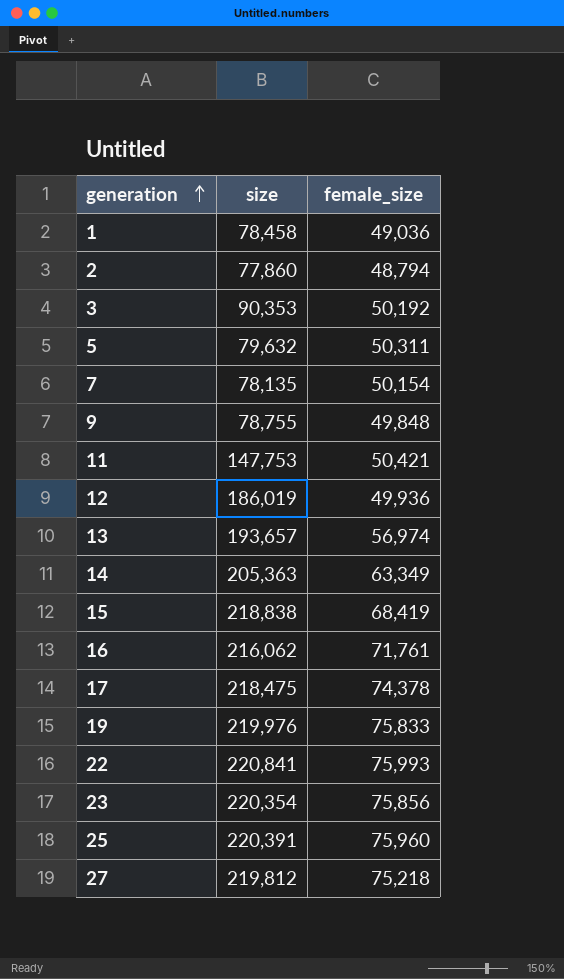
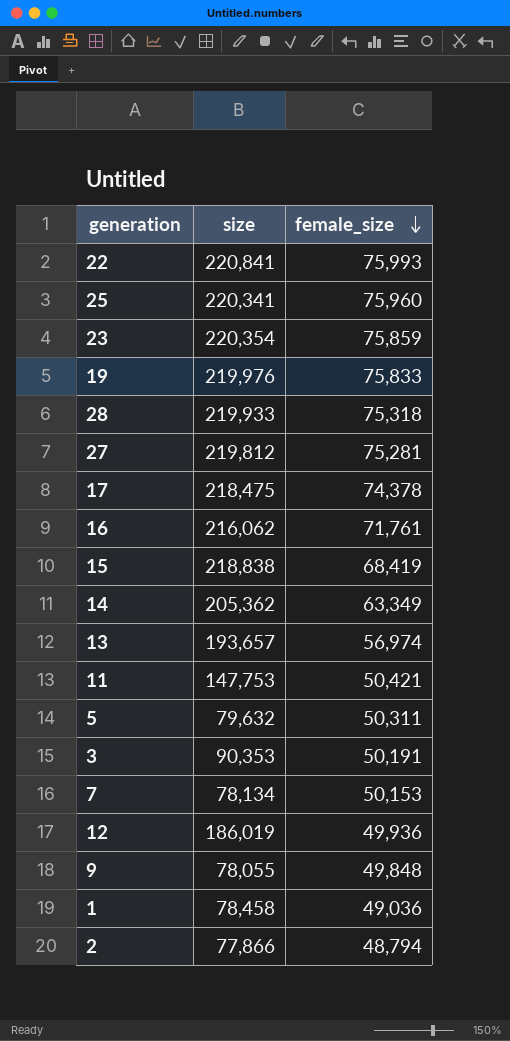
row order: generation ascending -> female_size descending
25 | size: 220,391 -> 220,341
23 | female_size: 75,856 -> 75,859
row 28: none -> 219,933 | 75,318
27 | female_size: 75,218 -> 75,281
14 | size: 205,363 -> 205,362
3 | female_size: 50,192 -> 50,191
7 | size: 78,135 -> 78,134
7 | female_size: 50,154 -> 50,153
9 | size: 78,755 -> 78,055
2 | size: 77,860 -> 77,866

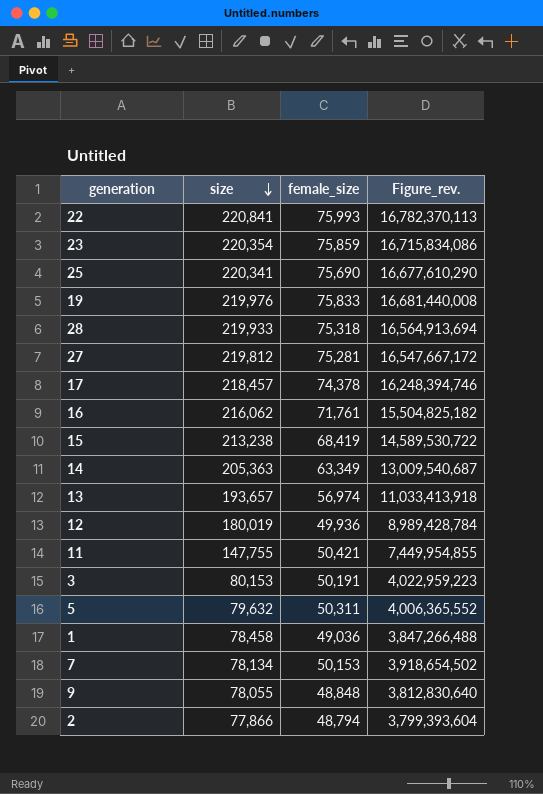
row order: female_size descending -> size descending
column Figure_rev. | formula: none -> [size] * [female_size]
25 | female_size: 75,960 -> 75,690
17 | size: 218,475 -> 218,457
15 | size: 218,838 -> 213,238
14 | size: 205,362 -> 205,363
12 | size: 186,019 -> 180,019
11 | size: 147,753 -> 147,755
3 | size: 90,353 -> 80,153
9 | female_size: 49,848 -> 48,848

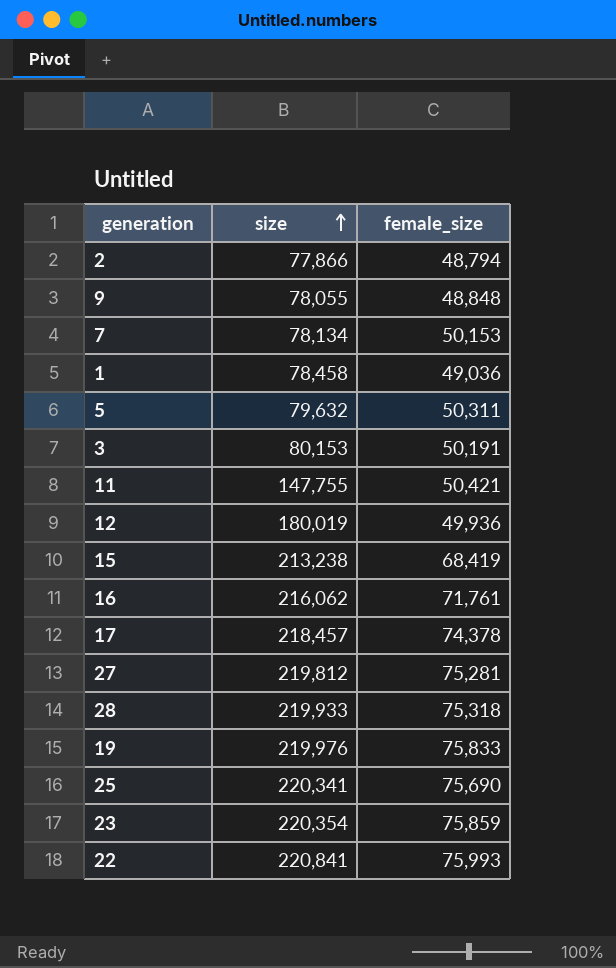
row order: size descending -> size ascending
column Figure_rev. | formula: [size] * [female_size] -> none
row 14: 205,363 | 63,349 | 13,009,540,687 -> none
row 13: 193,657 | 56,974 | 11,033,413,918 -> none

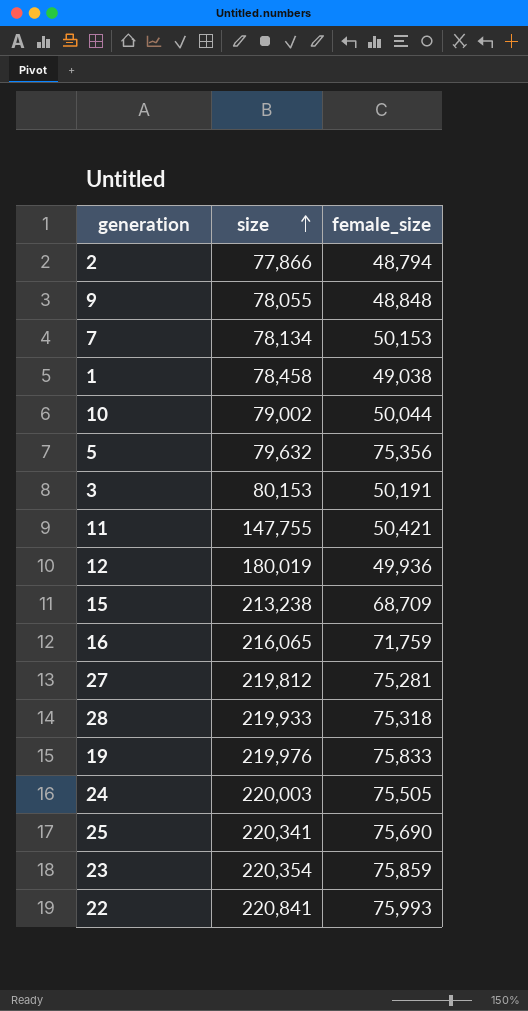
row 17: 218,457 | 74,378 -> none
1 | female_size: 49,036 -> 49,038
row 10: none -> 79,002 | 50,044
5 | female_size: 50,311 -> 75,356
15 | female_size: 68,419 -> 68,709
16 | size: 216,062 -> 216,065
16 | female_size: 71,761 -> 71,759
row 24: none -> 220,003 | 75,505

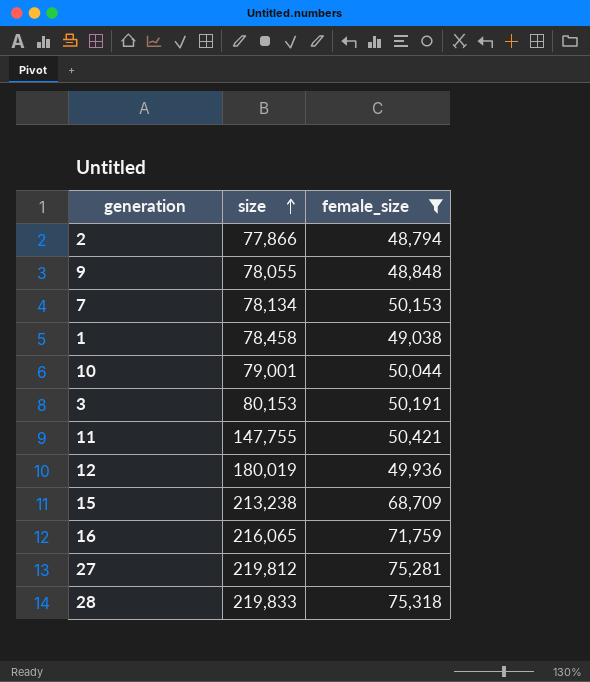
filter: none -> female_size <= 75,318
10 | size: 79,002 -> 79,001
28 | size: 219,933 -> 219,833

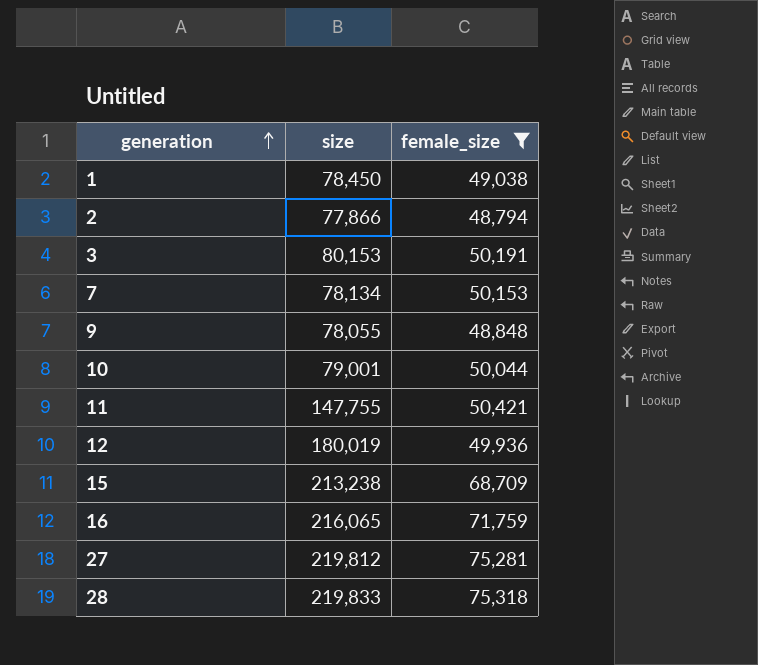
row order: size ascending -> generation ascending
1 | size: 78,458 -> 78,450

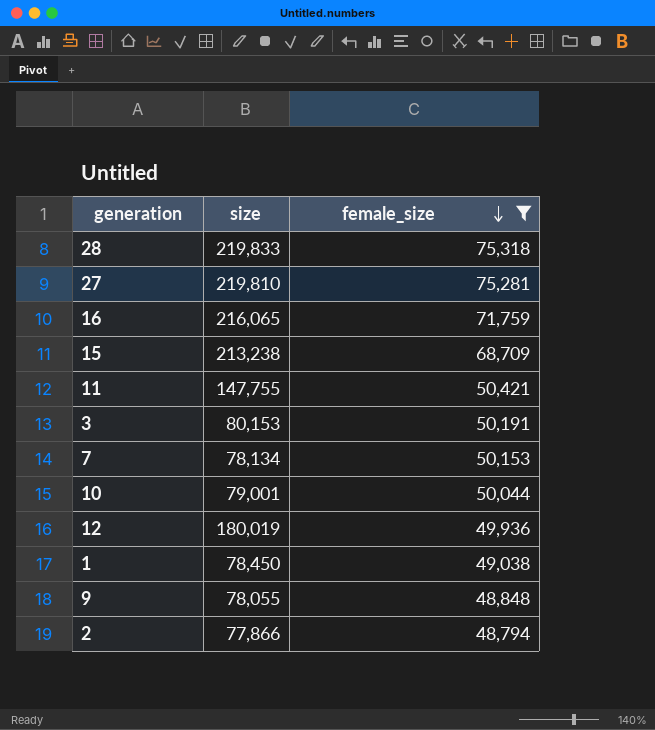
row order: generation ascending -> female_size descending
27 | size: 219,812 -> 219,810

